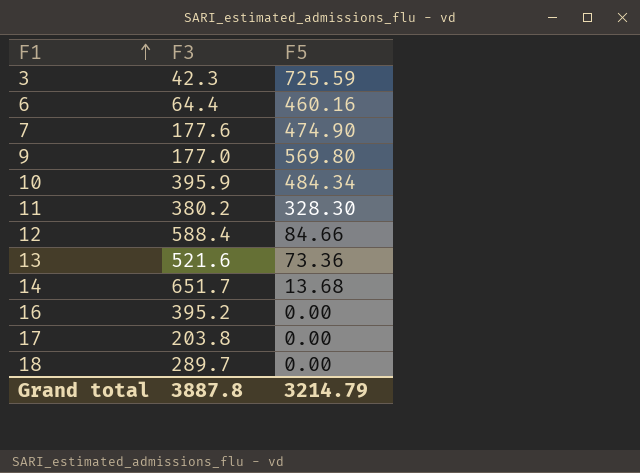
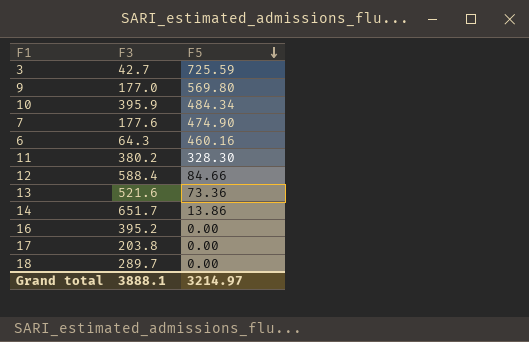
row order: F1 ascending -> F5 descending
3 | F3: 42.3 -> 42.7
6 | F3: 64.4 -> 64.3
14 | F5: 13.68 -> 13.86
Grand total | F3: 3887.8 -> 3888.1
Grand total | F5: 3214.79 -> 3214.97

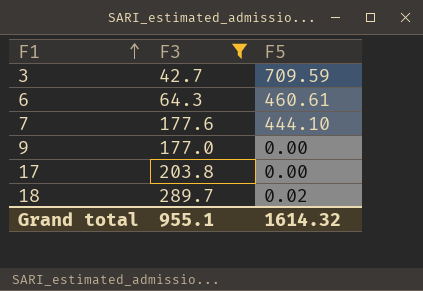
filter: none -> F3 <= 289.7
row order: F5 descending -> F1 ascending
3 | F5: 725.59 -> 709.59
6 | F5: 460.16 -> 460.61
7 | F5: 474.90 -> 444.10
9 | F5: 569.80 -> 0.00
18 | F5: 0.00 -> 0.02
Grand total | F3: 3888.1 -> 955.1
Grand total | F5: 3214.97 -> 1614.32

